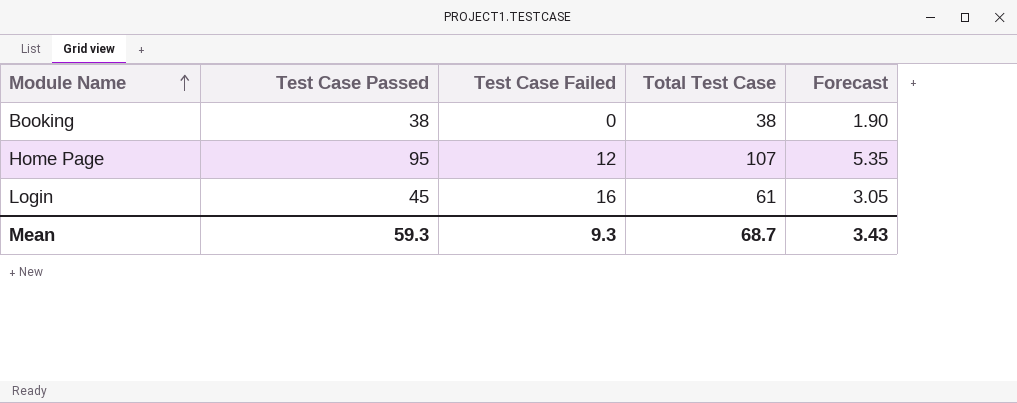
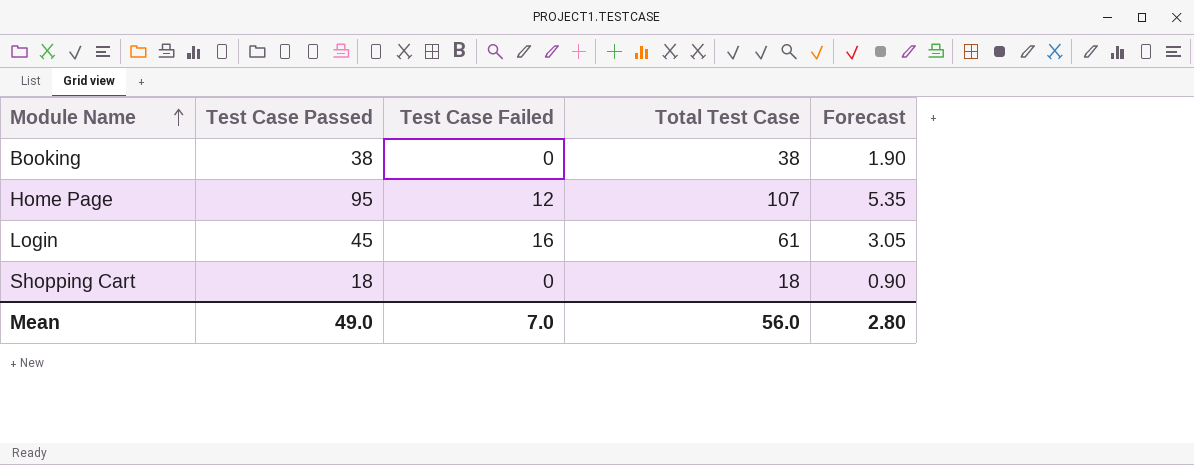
row Shopping Cart: none -> 18 | 0 | 18 | 0.90
Mean | Test Case Passed: 59.3 -> 49.0
Mean | Test Case Failed: 9.3 -> 7.0
Mean | Total Test Case: 68.7 -> 56.0
Mean | Forecast: 3.43 -> 2.80

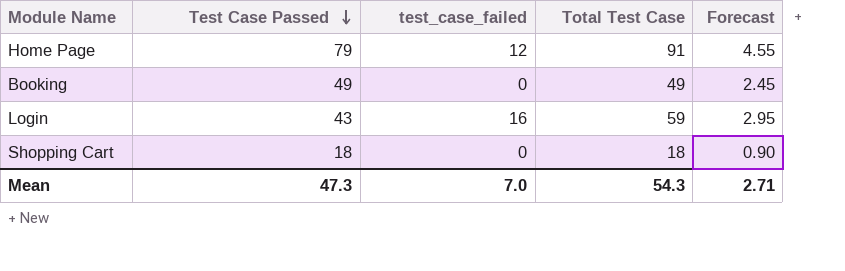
row order: Module Name ascending -> Test Case Passed descending
column name: Test Case Failed -> test_case_failed
Home Page | Test Case Passed: 95 -> 79
Home Page | Total Test Case: 107 -> 91
Home Page | Forecast: 5.35 -> 4.55
Booking | Test Case Passed: 38 -> 49
Booking | Total Test Case: 38 -> 49
Booking | Forecast: 1.90 -> 2.45
Login | Test Case Passed: 45 -> 43
Login | Total Test Case: 61 -> 59
Login | Forecast: 3.05 -> 2.95
Mean | Test Case Passed: 49.0 -> 47.3
Mean | Total Test Case: 56.0 -> 54.3
Mean | Forecast: 2.80 -> 2.71

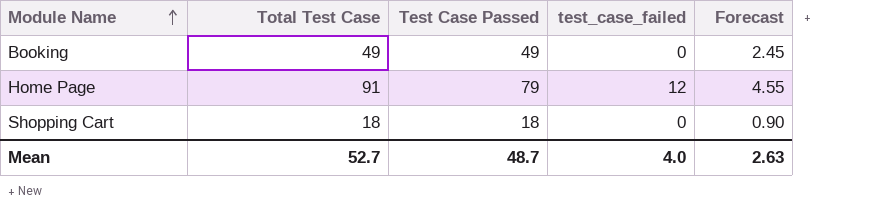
row order: Test Case Passed descending -> Module Name ascending
column Total Test Case | position: 4 -> 2
row Login: 43 | 16 | 59 | 2.95 -> none
Mean | Total Test Case: 54.3 -> 52.7
Mean | Test Case Passed: 47.3 -> 48.7
Mean | test_case_failed: 7.0 -> 4.0
Mean | Forecast: 2.71 -> 2.63

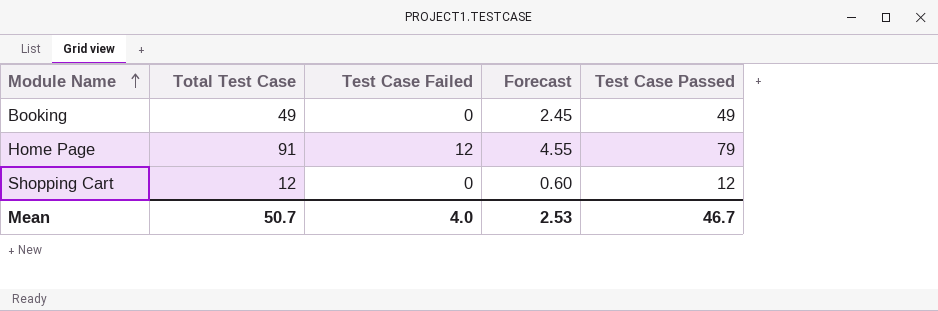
column name: test_case_failed -> Test Case Failed
column Test Case Passed | position: 3 -> 5
Shopping Cart | Total Test Case: 18 -> 12
Shopping Cart | Forecast: 0.90 -> 0.60
Shopping Cart | Test Case Passed: 18 -> 12
Mean | Total Test Case: 52.7 -> 50.7
Mean | Forecast: 2.63 -> 2.53
Mean | Test Case Passed: 48.7 -> 46.7

